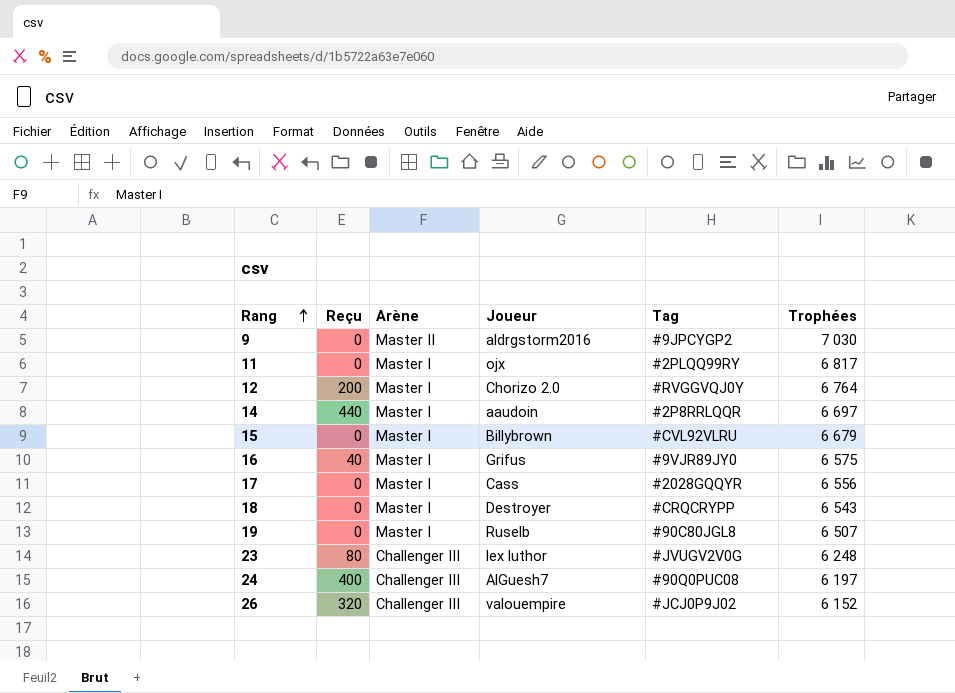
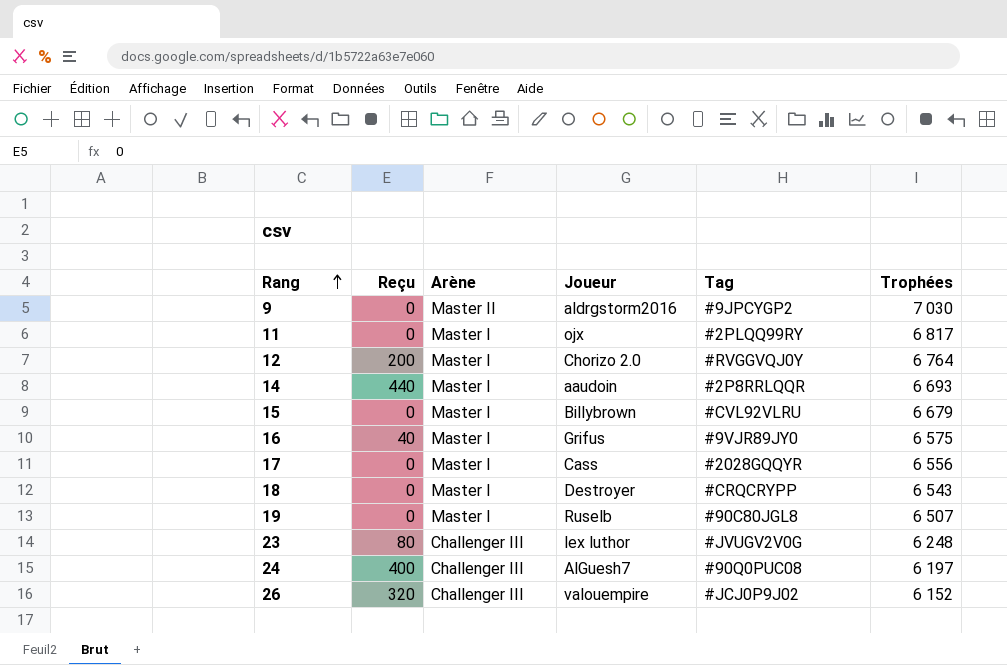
14 | Trophées: 6 697 -> 6 693

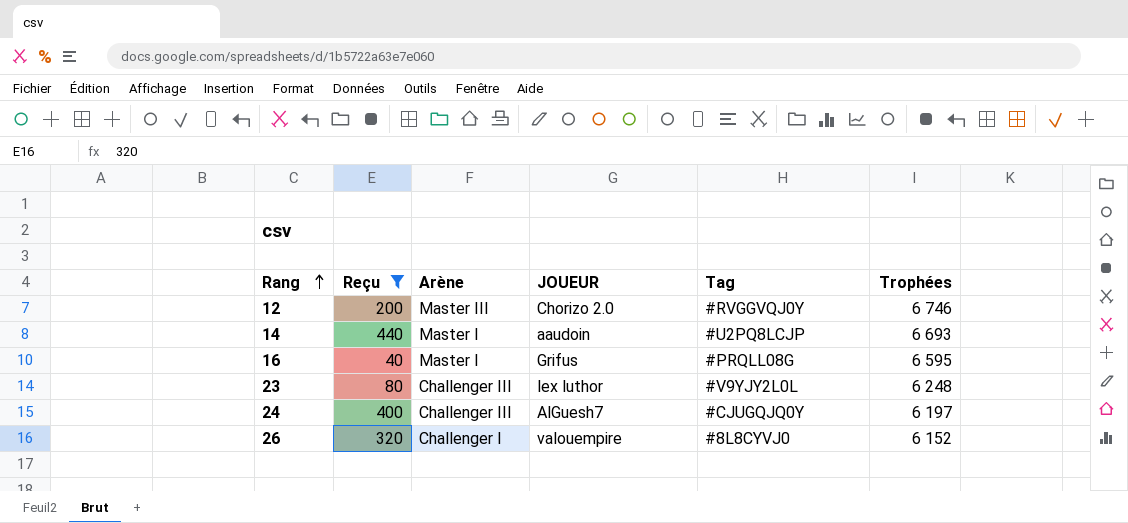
filter: none -> Reçu != 0
column name: Joueur -> JOUEUR
12 | Arène: Master I -> Master III
12 | Trophées: 6 764 -> 6 746
14 | Tag: #2P8RRLQQR -> #U2PQ8LCJP
16 | Tag: #9VJR89JY0 -> #PRQLL08G
16 | Trophées: 6 575 -> 6 595
23 | Tag: #JVUGV2V0G -> #V9YJY2L0L
24 | Tag: #90Q0PUC08 -> #CJUGQJQ0Y
26 | Arène: Challenger III -> Challenger I
26 | Tag: #JCJ0P9J02 -> #8L8CYVJ0

